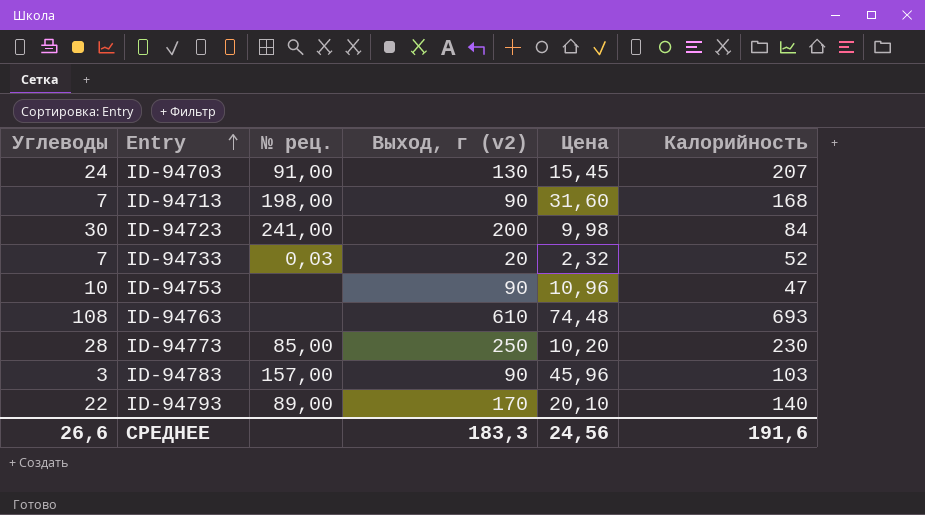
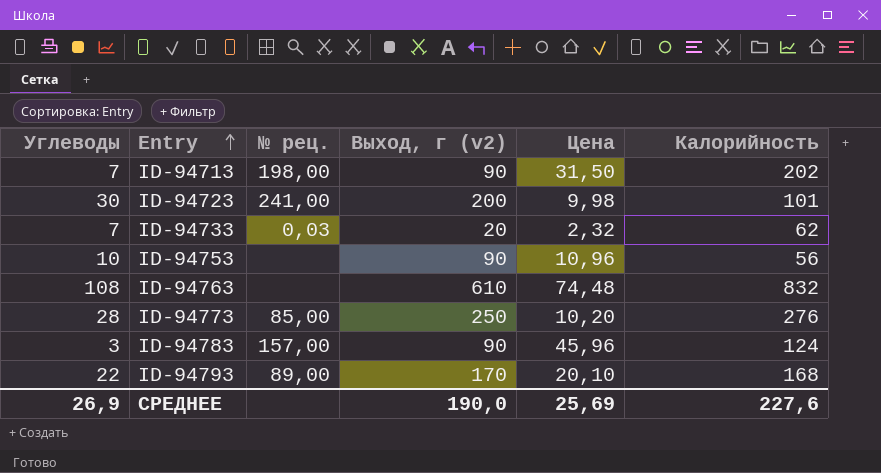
row ID-94703: 24 | 91,00 | 130 | 15,45 | 207 -> none
ID-94713 | Цена: 31,60 -> 31,50
ID-94713 | Калорийность: 168 -> 202
ID-94723 | Калорийность: 84 -> 101
ID-94733 | Калорийность: 52 -> 62
ID-94753 | Калорийность: 47 -> 56
ID-94763 | Калорийность: 693 -> 832
ID-94773 | Калорийность: 230 -> 276
ID-94783 | Калорийность: 103 -> 124
ID-94793 | Калорийность: 140 -> 168
СРЕДНЕЕ | Углеводы: 26,6 -> 26,9
СРЕДНЕЕ | Выход, г (v2): 183,3 -> 190,0
СРЕДНЕЕ | Цена: 24,56 -> 25,69
СРЕДНЕЕ | Калорийность: 191,6 -> 227,6

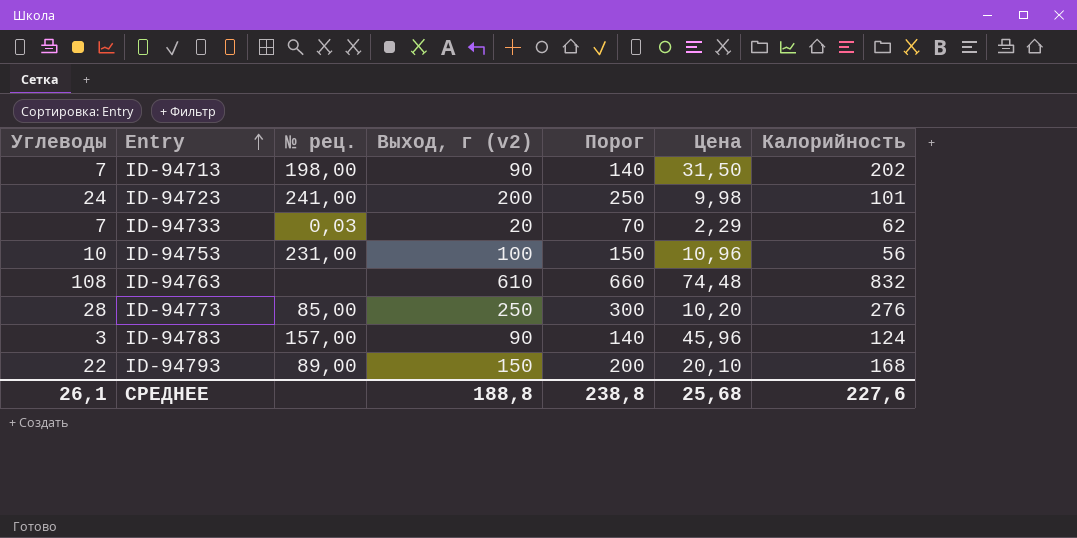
column Порог | formula: none -> [Выход, г (v2)] + 50
ID-94723 | Углеводы: 30 -> 24
ID-94733 | Цена: 2,32 -> 2,29
ID-94753 | № рец.: none -> 231,00
ID-94753 | Выход, г (v2): 90 -> 100
ID-94793 | Выход, г (v2): 170 -> 150
СРЕДНЕЕ | Углеводы: 26,9 -> 26,1
СРЕДНЕЕ | Выход, г (v2): 190,0 -> 188,8
СРЕДНЕЕ | Цена: 25,69 -> 25,68

